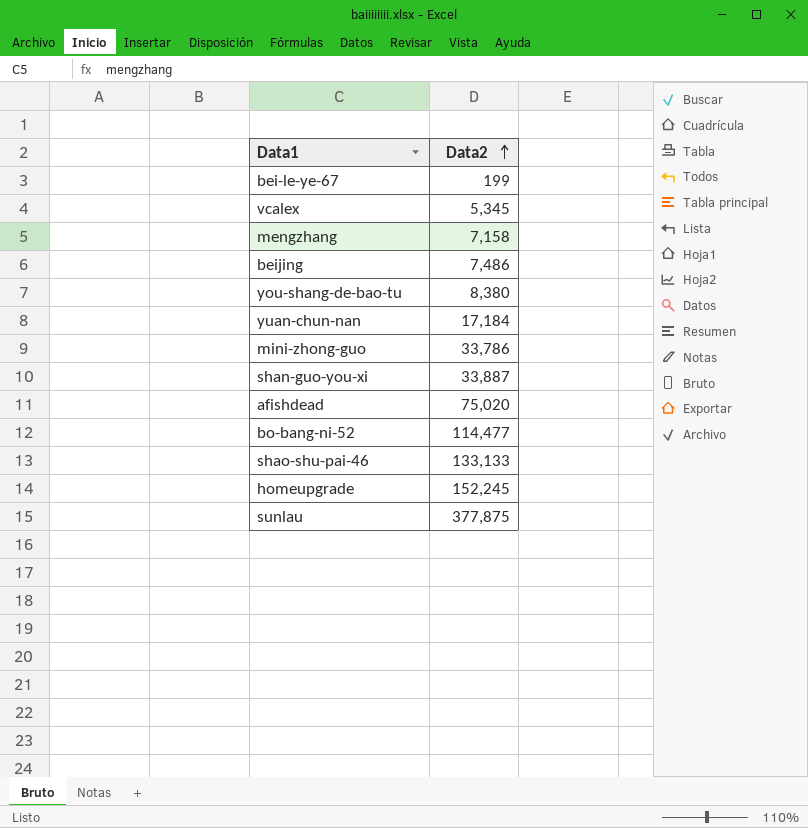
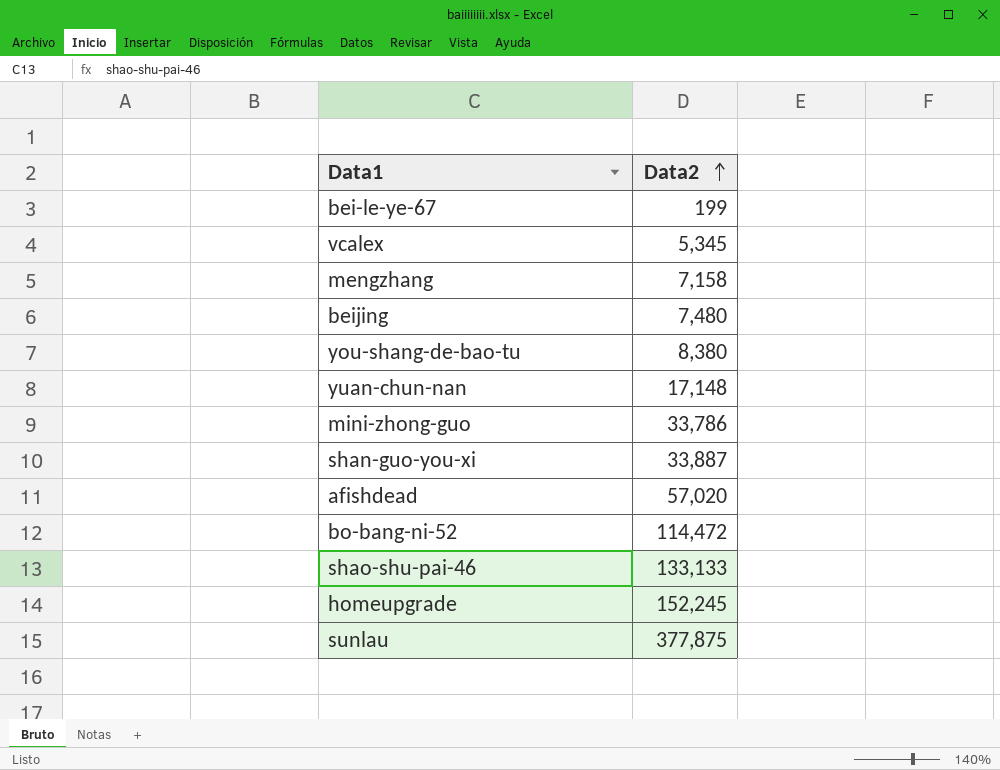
beijing | Data2: 7,486 -> 7,480
yuan-chun-nan | Data2: 17,184 -> 17,148
afishdead | Data2: 75,020 -> 57,020
bo-bang-ni-52 | Data2: 114,477 -> 114,472

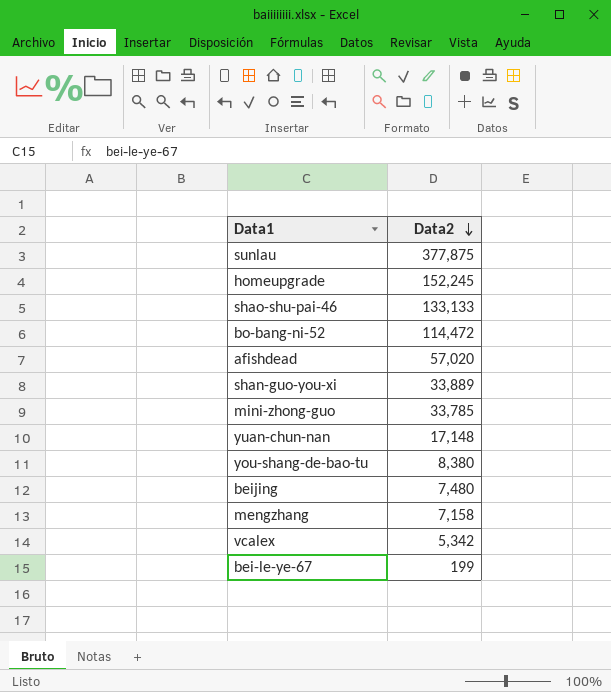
row order: Data2 ascending -> Data2 descending
shan-guo-you-xi | Data2: 33,887 -> 33,889
mini-zhong-guo | Data2: 33,786 -> 33,785
vcalex | Data2: 5,345 -> 5,342

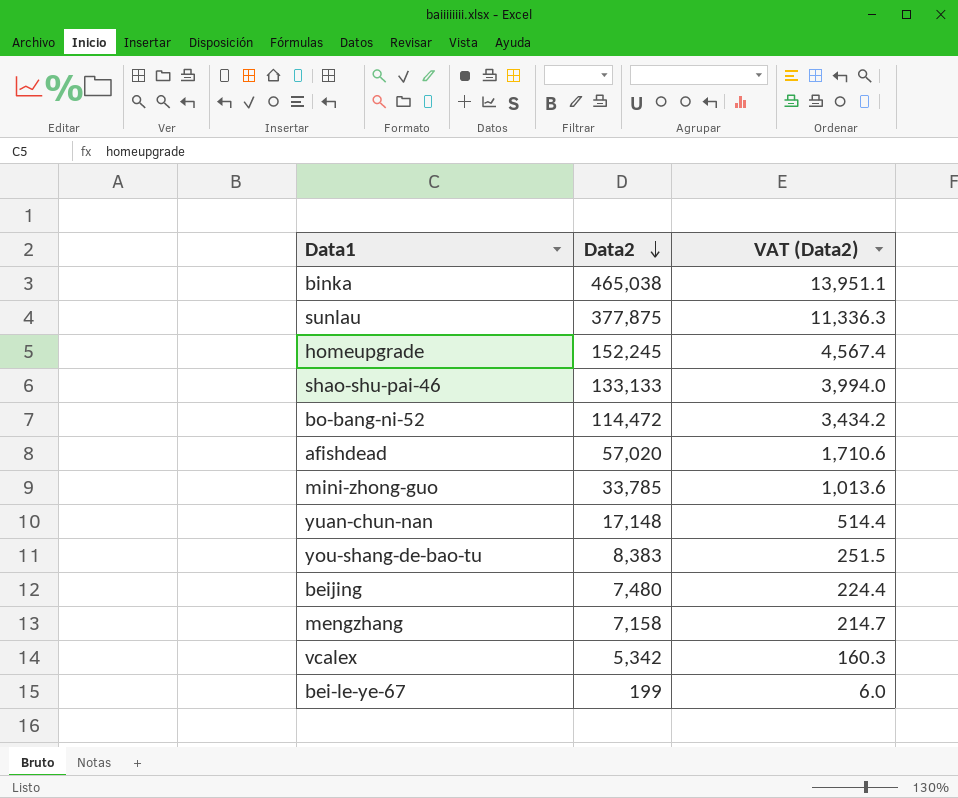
column VAT (Data2) | formula: none -> [Data2] * 0.03
row shan-guo-you-xi: 33,889 -> none
row binka: none -> 465,038 | 13,951.1
you-shang-de-bao-tu | Data2: 8,380 -> 8,383

